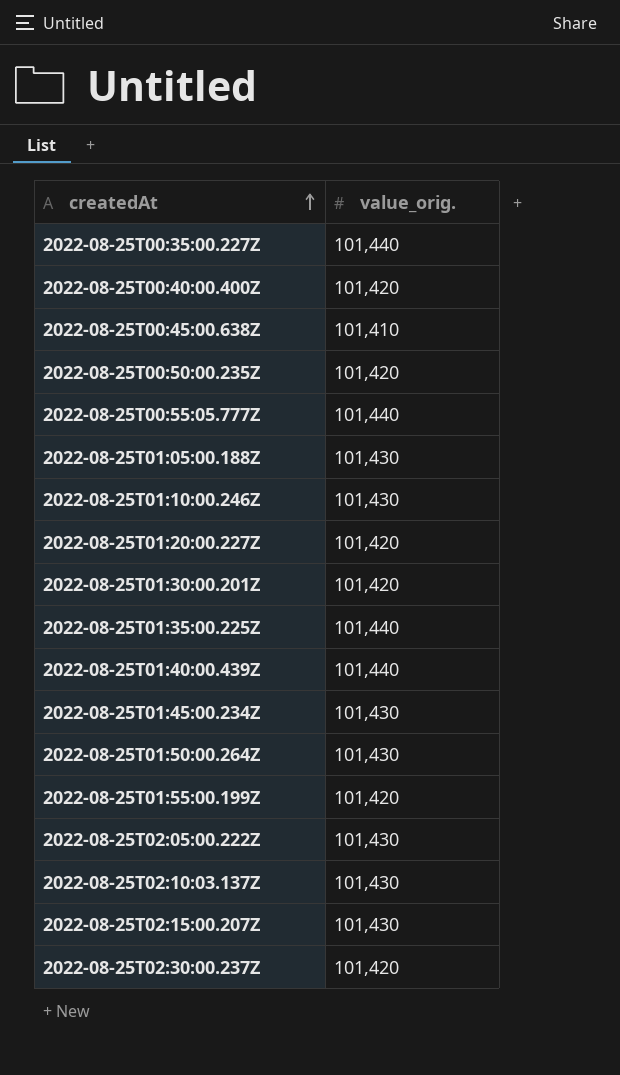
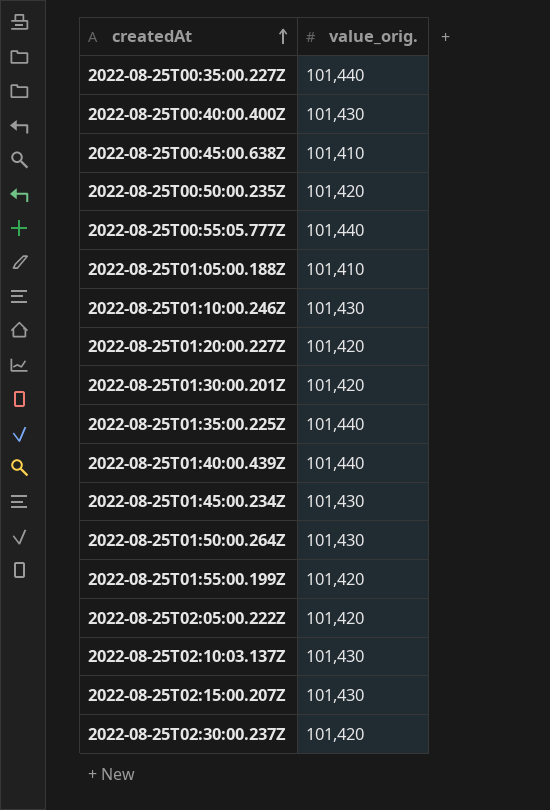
2022-08-25T00:40:00.400Z | value_orig.: 101,420 -> 101,430
2022-08-25T01:05:00.188Z | value_orig.: 101,430 -> 101,410
2022-08-25T02:05:00.222Z | value_orig.: 101,430 -> 101,420

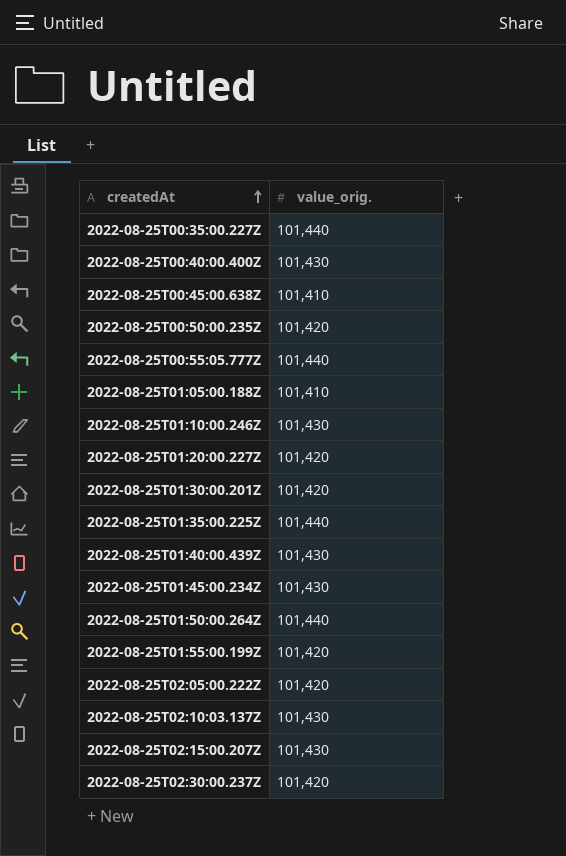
2022-08-25T01:40:00.439Z | value_orig.: 101,440 -> 101,430
2022-08-25T01:50:00.264Z | value_orig.: 101,430 -> 101,440

